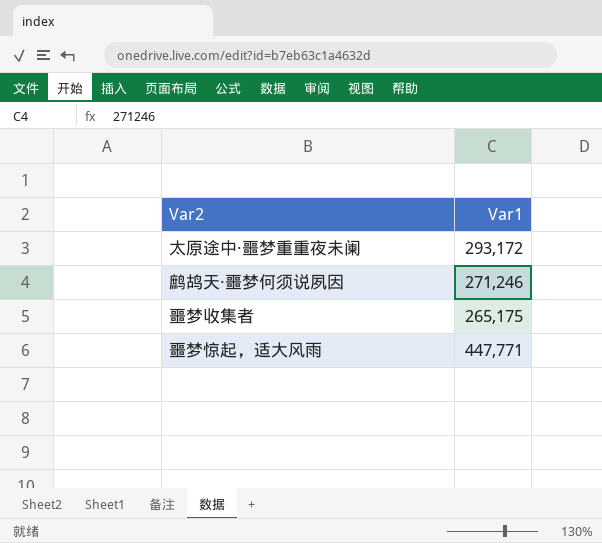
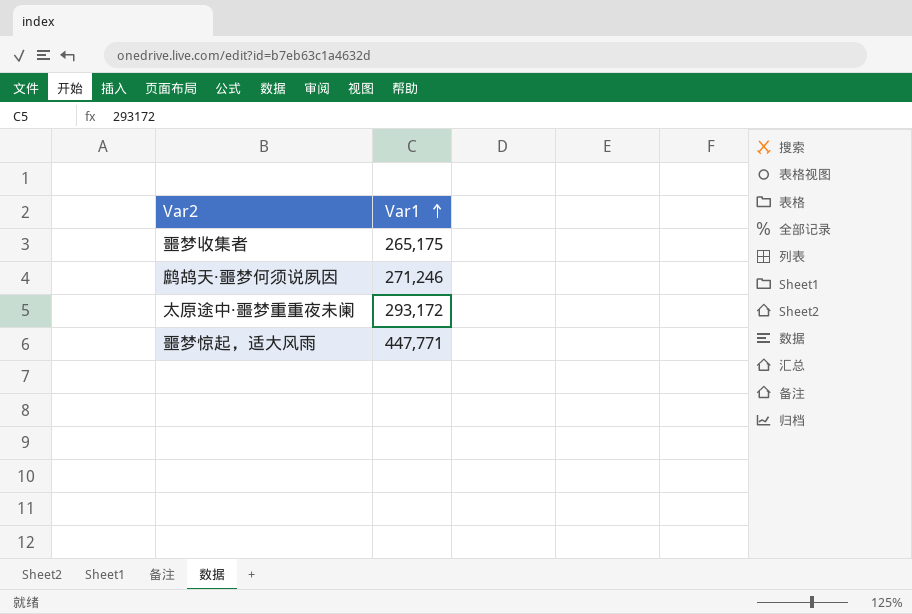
row order: none -> Var1 ascending

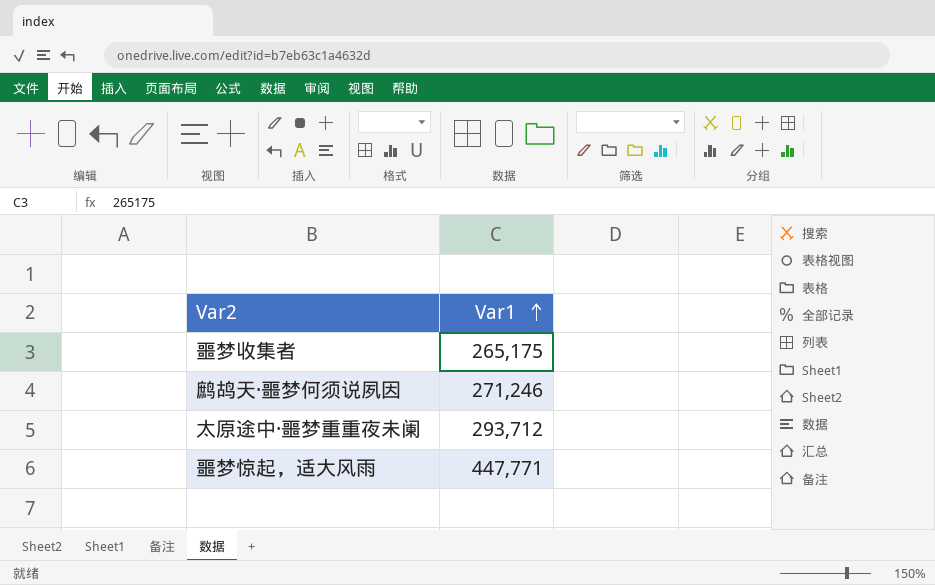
太原途中·噩梦重重夜未阑 | Var1: 293,172 -> 293,712

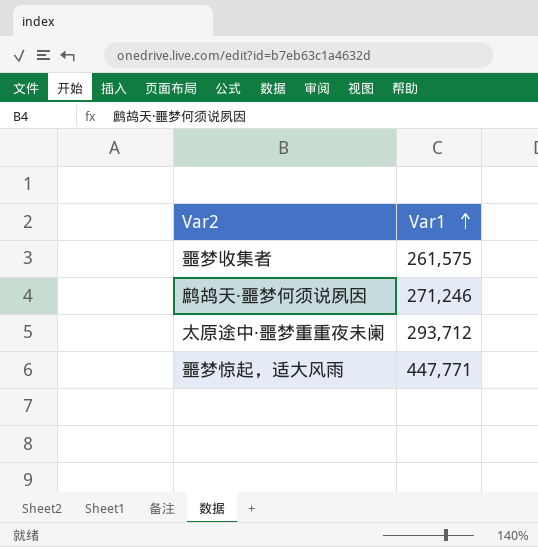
噩梦收集者 | Var1: 265,175 -> 261,575

